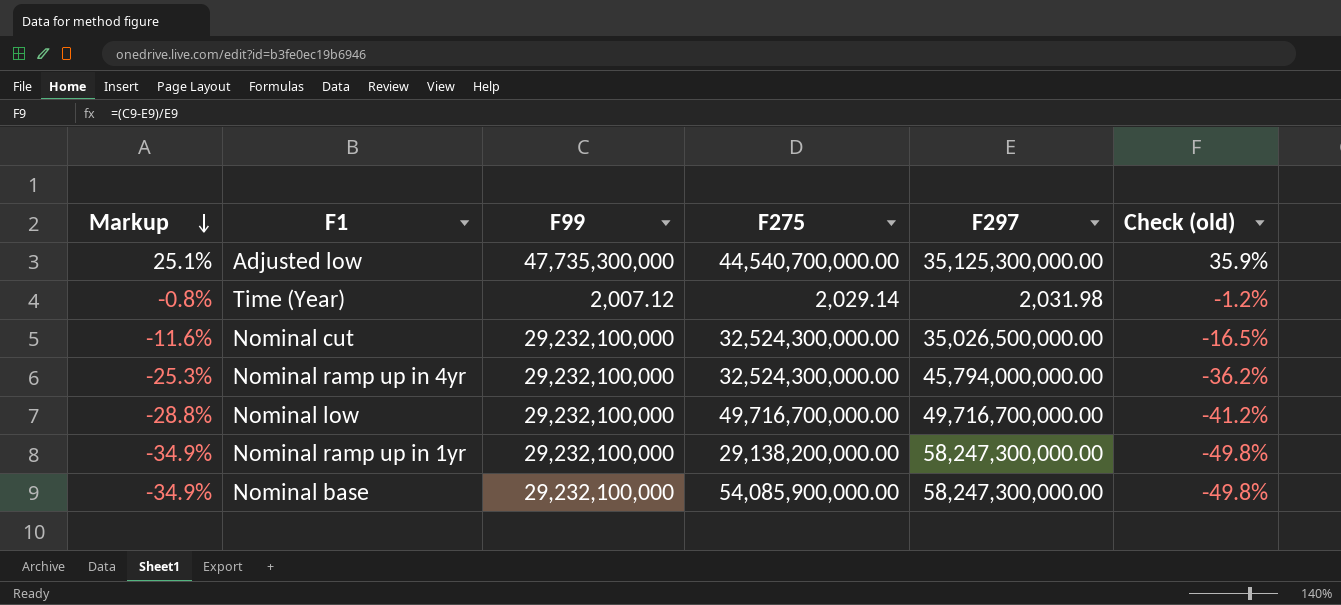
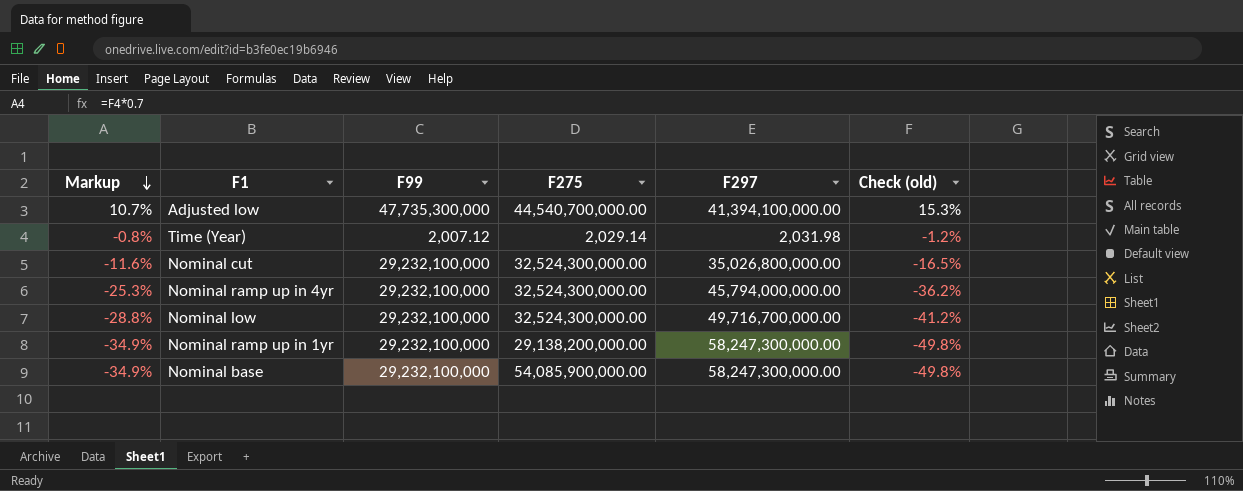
Adjusted low | Markup: 25.1% -> 10.7%
Adjusted low | F297: 35,125,300,000.00 -> 41,394,100,000.00
Adjusted low | Check (old): 35.9% -> 15.3%
Nominal cut | F297: 35,026,500,000.00 -> 35,026,800,000.00
Nominal low | F275: 49,716,700,000.00 -> 32,524,300,000.00

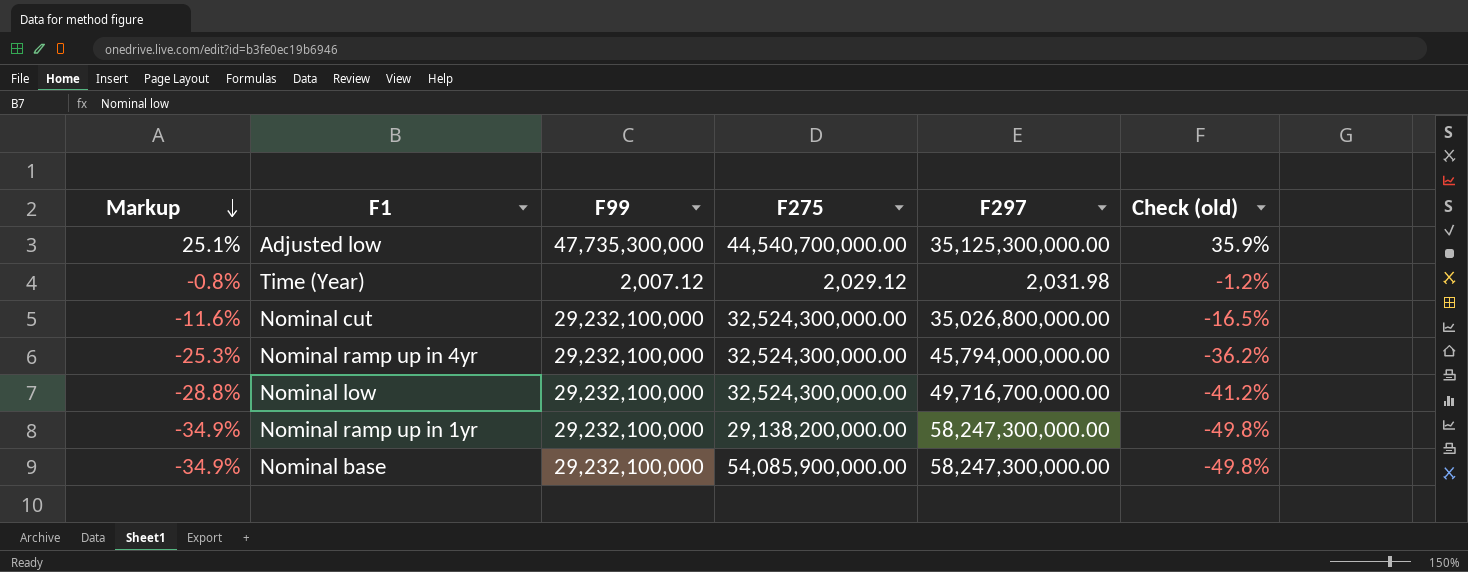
Adjusted low | Markup: 10.7% -> 25.1%
Adjusted low | F297: 41,394,100,000.00 -> 35,125,300,000.00
Adjusted low | Check (old): 15.3% -> 35.9%
Time (Year) | F275: 2,029.14 -> 2,029.12

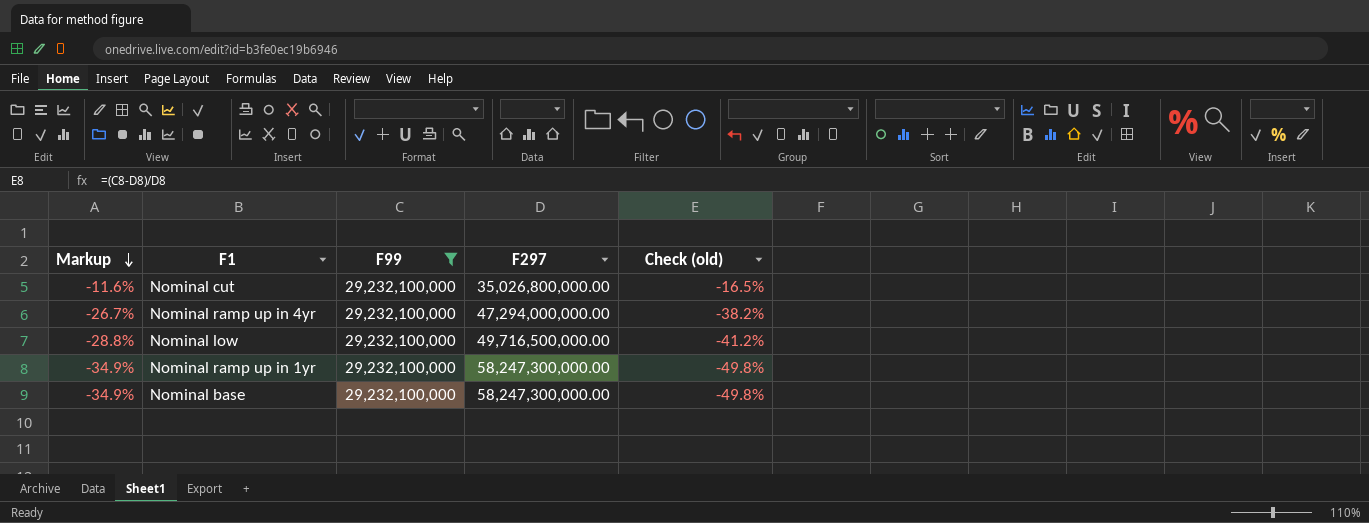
filter: none -> F99 = 29,232,100,000
column F275 | position: 4 -> none
Nominal ramp up in 4yr | Markup: -25.3% -> -26.7%
Nominal ramp up in 4yr | F297: 45,794,000,000.00 -> 47,294,000,000.00
Nominal ramp up in 4yr | Check (old): -36.2% -> -38.2%
Nominal low | F297: 49,716,700,000.00 -> 49,716,500,000.00

